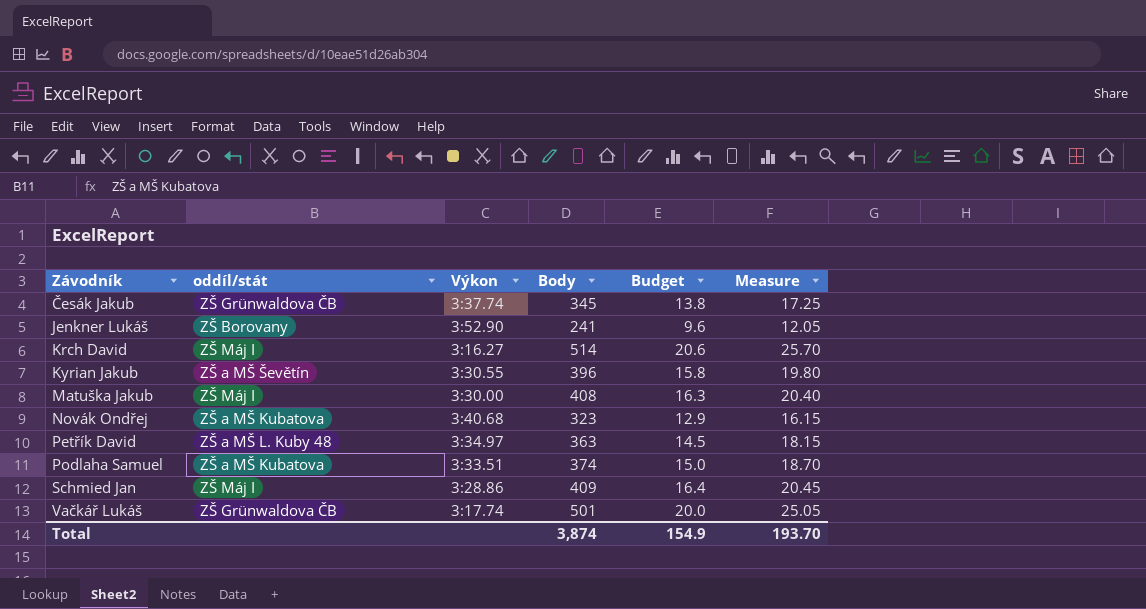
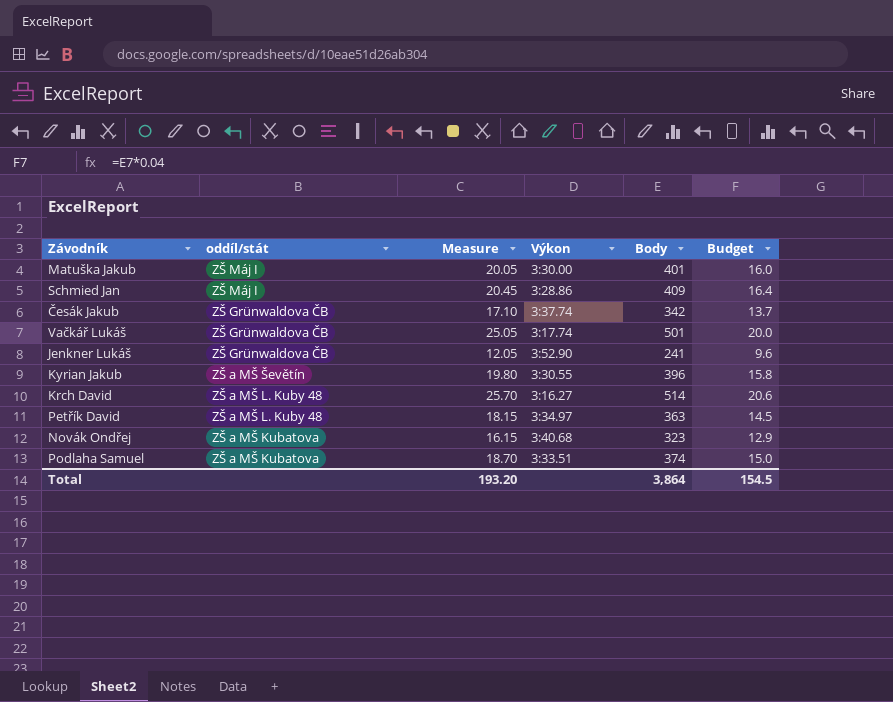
row order: Závodník ascending -> oddíl/stát descending
column Measure | position: 6 -> 3
Matuška Jakub | Measure: 20.40 -> 20.05
Matuška Jakub | Body: 408 -> 401
Matuška Jakub | Budget: 16.3 -> 16.0
Česák Jakub | Measure: 17.25 -> 17.10
Česák Jakub | Body: 345 -> 342
Česák Jakub | Budget: 13.8 -> 13.7
Jenkner Lukáš | oddíl/stát: ZŠ Borovany -> ZŠ Grünwaldova ČB
Krch David | oddíl/stát: ZŠ Máj I -> ZŠ a MŠ L. Kuby 48
Total | Measure: 193.70 -> 193.20
Total | Body: 3,874 -> 3,864
Total | Budget: 154.9 -> 154.5

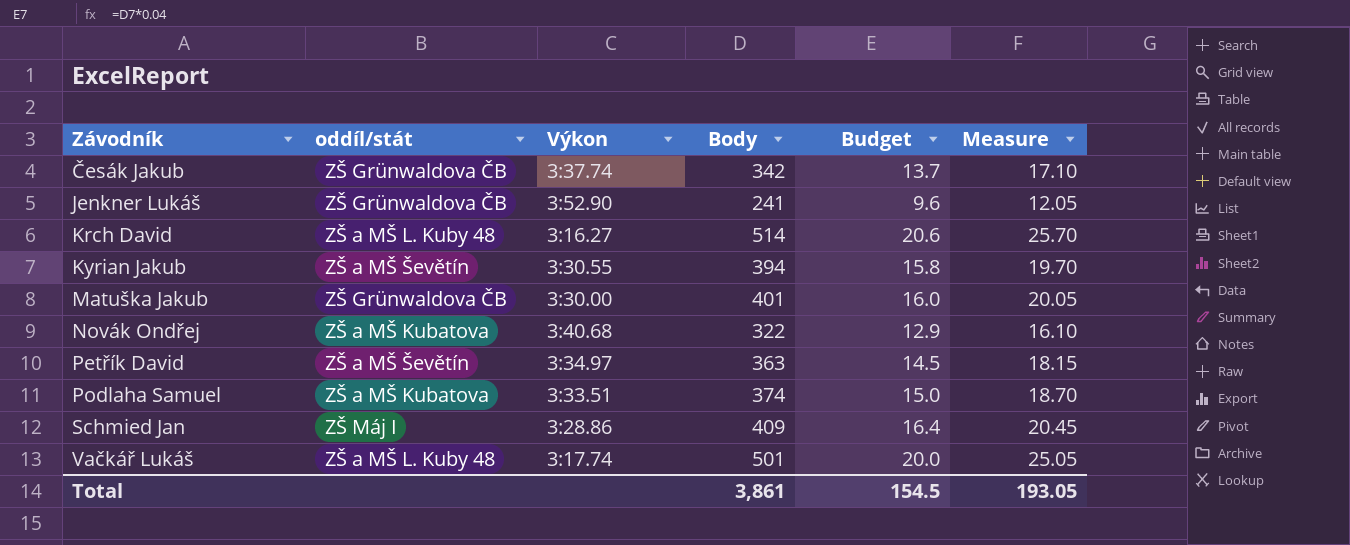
row order: oddíl/stát descending -> Závodník ascending
column Measure | position: 3 -> 6
Kyrian Jakub | Body: 396 -> 394
Kyrian Jakub | Measure: 19.80 -> 19.70
Matuška Jakub | oddíl/stát: ZŠ Máj I -> ZŠ Grünwaldova ČB
Novák Ondřej | Body: 323 -> 322
Novák Ondřej | Measure: 16.15 -> 16.10
Petřík David | oddíl/stát: ZŠ a MŠ L. Kuby 48 -> ZŠ a MŠ Ševětín
Vačkář Lukáš | oddíl/stát: ZŠ Grünwaldova ČB -> ZŠ a MŠ L. Kuby 48
Total | Body: 3,864 -> 3,861
Total | Measure: 193.20 -> 193.05

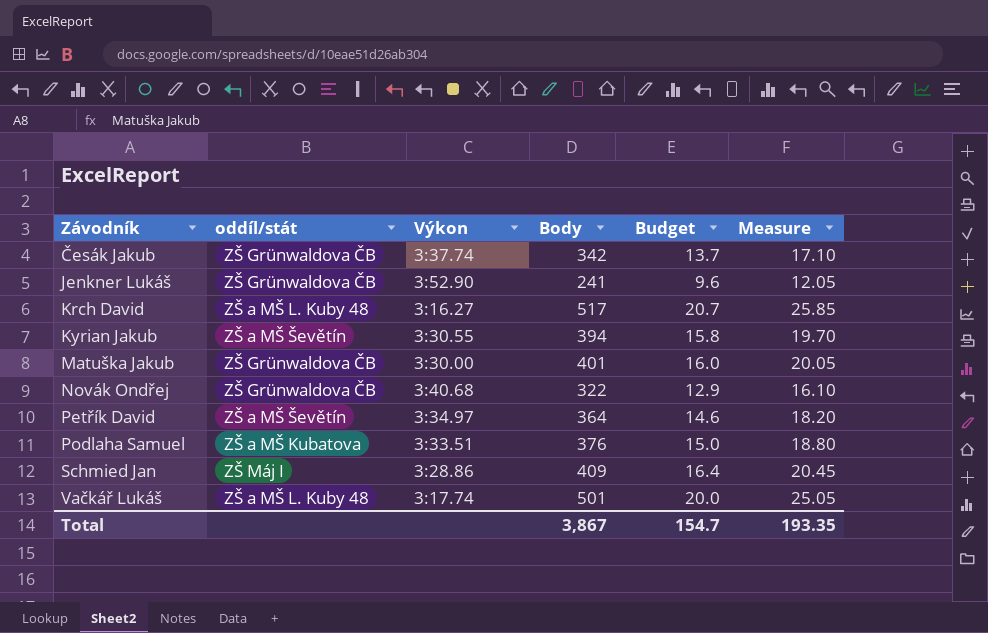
Krch David | Body: 514 -> 517
Krch David | Budget: 20.6 -> 20.7
Krch David | Measure: 25.70 -> 25.85
Novák Ondřej | oddíl/stát: ZŠ a MŠ Kubatova -> ZŠ Grünwaldova ČB
Petřík David | Body: 363 -> 364
Petřík David | Budget: 14.5 -> 14.6
Petřík David | Measure: 18.15 -> 18.20
Podlaha Samuel | Body: 374 -> 376
Podlaha Samuel | Measure: 18.70 -> 18.80
Total | Body: 3,861 -> 3,867
Total | Budget: 154.5 -> 154.7
Total | Measure: 193.05 -> 193.35

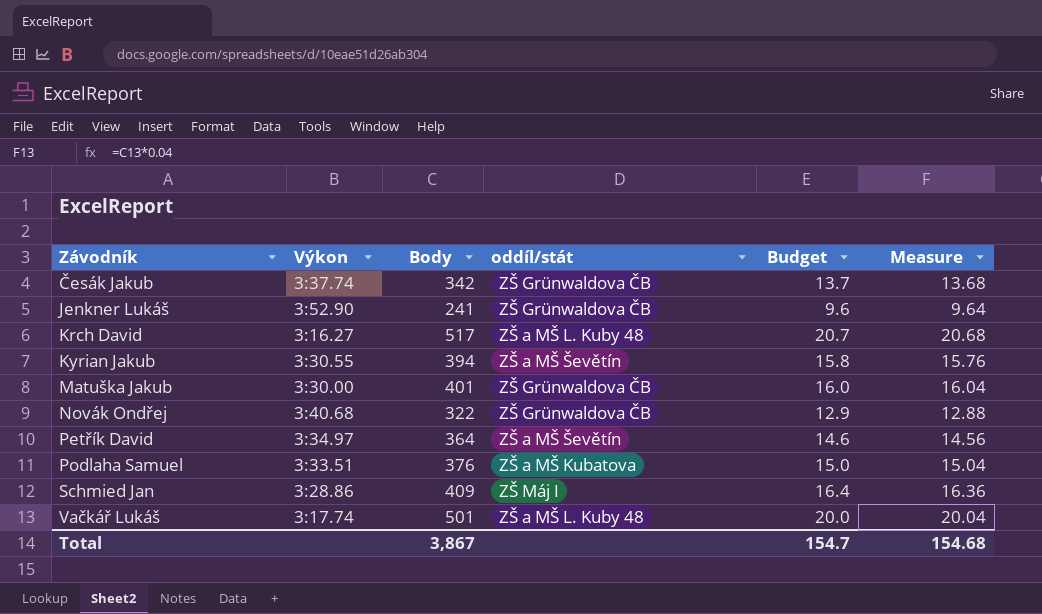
column oddíl/stát | position: 2 -> 4
column Measure | formula: [Body] * 0.05 -> [Body] * 0.04
Total | Measure: 193.35 -> 154.68

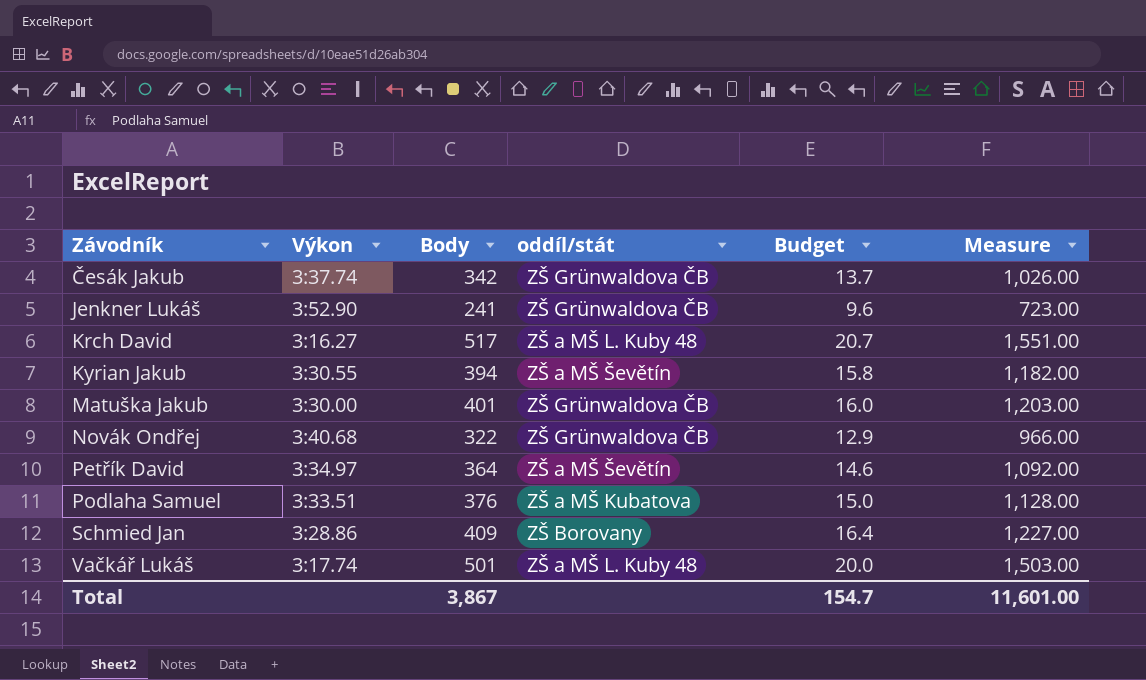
column Measure | formula: [Body] * 0.04 -> [Body] * 3
Schmied Jan | oddíl/stát: ZŠ Máj I -> ZŠ Borovany
Total | Measure: 154.68 -> 11,601.00

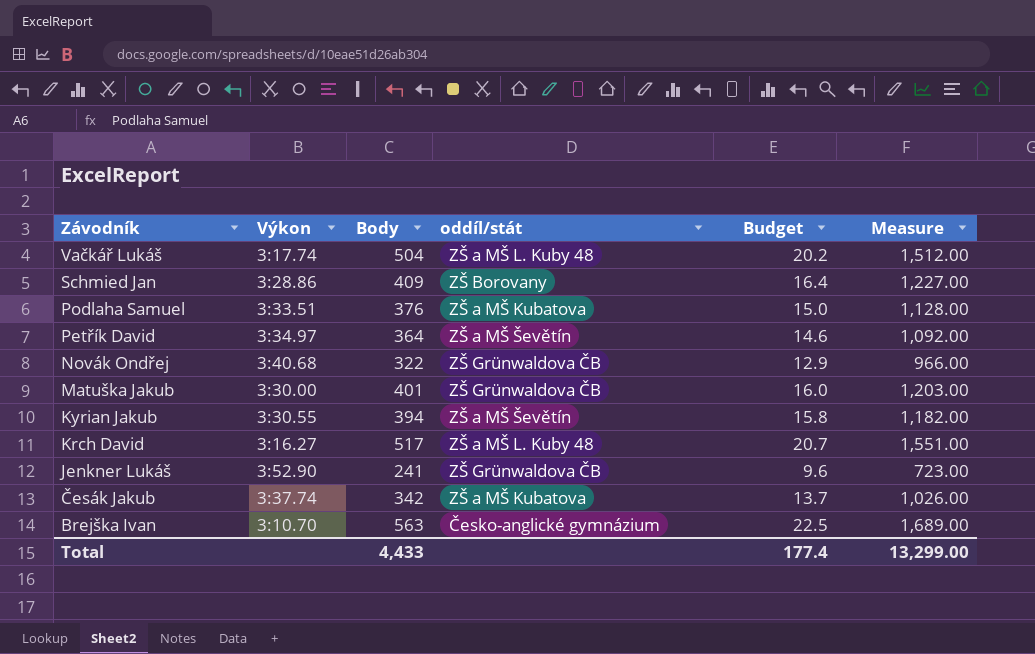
row order: Závodník ascending -> Závodník descending
Vačkář Lukáš | Body: 501 -> 504
Vačkář Lukáš | Budget: 20.0 -> 20.2
Vačkář Lukáš | Measure: 1,503.00 -> 1,512.00
Česák Jakub | oddíl/stát: ZŠ Grünwaldova ČB -> ZŠ a MŠ Kubatova
row Brejška Ivan: none -> 3:10.70 | 563 | Česko-anglické gymnázium | 22.5 | 1,689.00
Total | Body: 3,867 -> 4,433
Total | Budget: 154.7 -> 177.4
Total | Measure: 11,601.00 -> 13,299.00

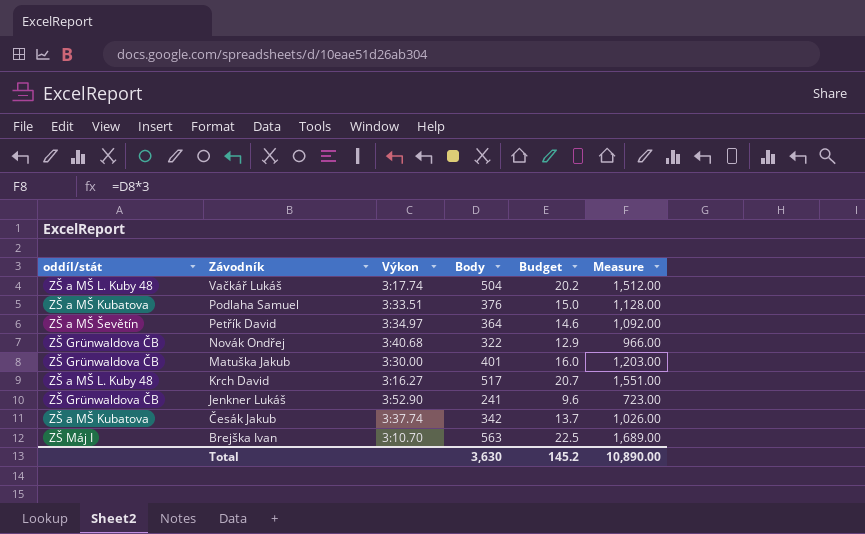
column oddíl/stát | position: 4 -> 1
row Schmied Jan: 3:28.86 | 409 | ZŠ Borovany | 16.4 | 1,227.00 -> none
row Kyrian Jakub: 3:30.55 | 394 | ZŠ a MŠ Ševětín | 15.8 | 1,182.00 -> none
Brejška Ivan | oddíl/stát: Česko-anglické gymnázium -> ZŠ Máj I
Total | Body: 4,433 -> 3,630
Total | Budget: 177.4 -> 145.2
Total | Measure: 13,299.00 -> 10,890.00

